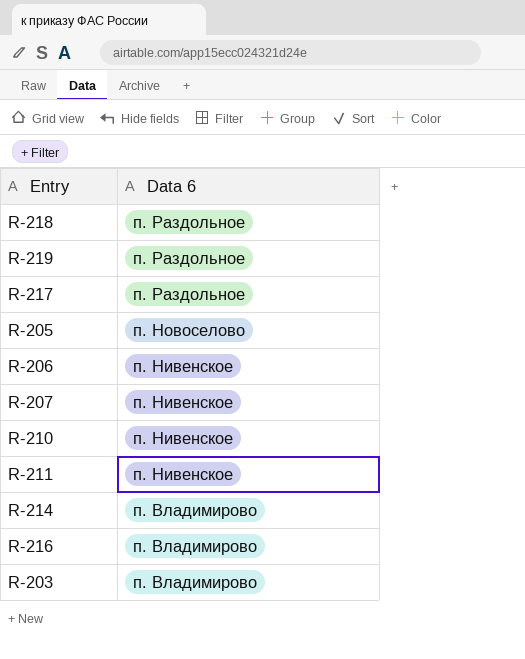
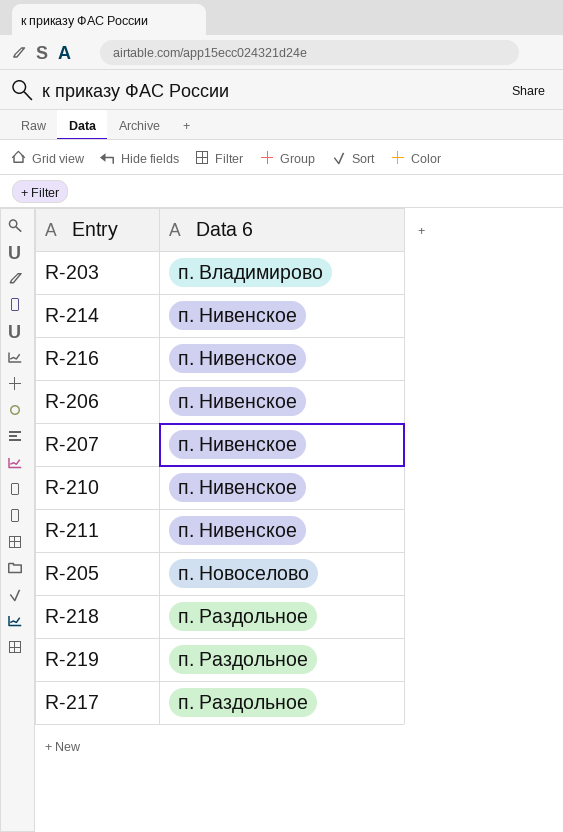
row order: Data 6 descending -> Data 6 ascending
R-214 | Data 6: п. Владимирово -> п. Нивенское
R-216 | Data 6: п. Владимирово -> п. Нивенское

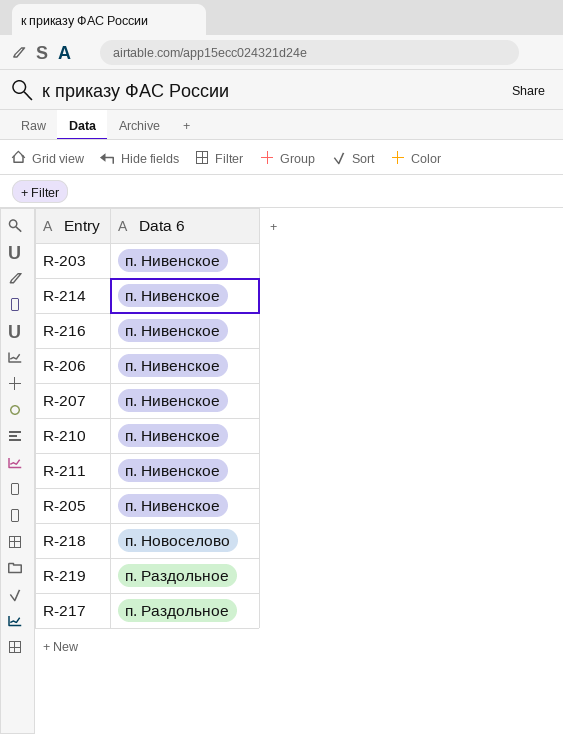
R-203 | Data 6: п. Владимирово -> п. Нивенское
R-205 | Data 6: п. Новоселово -> п. Нивенское
R-218 | Data 6: п. Раздольное -> п. Новоселово

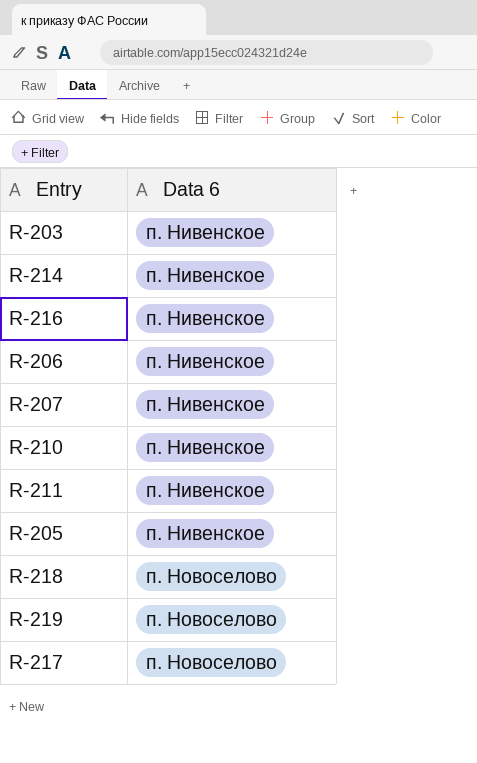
R-219 | Data 6: п. Раздольное -> п. Новоселово
R-217 | Data 6: п. Раздольное -> п. Новоселово

